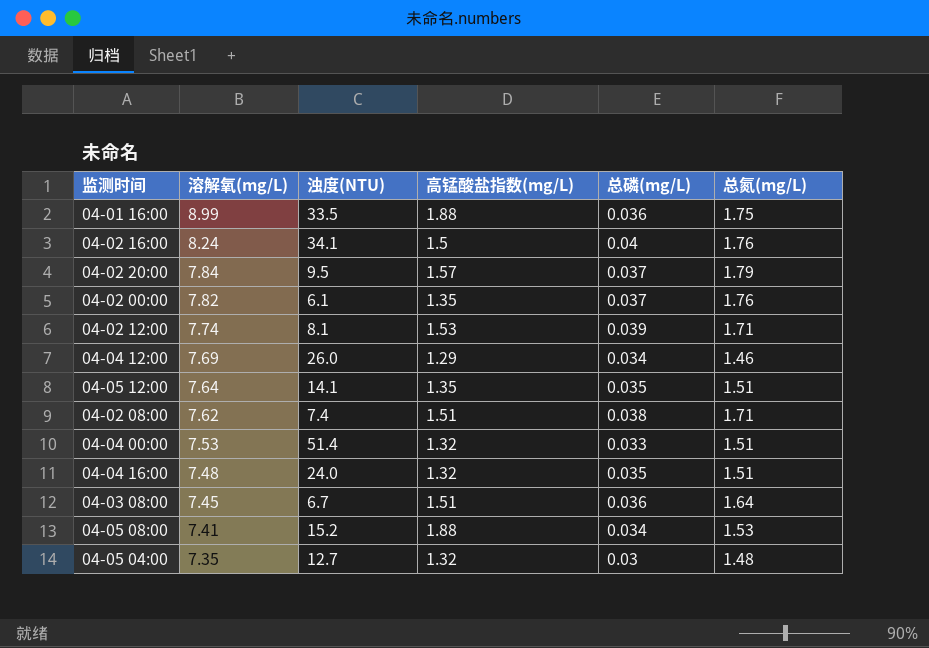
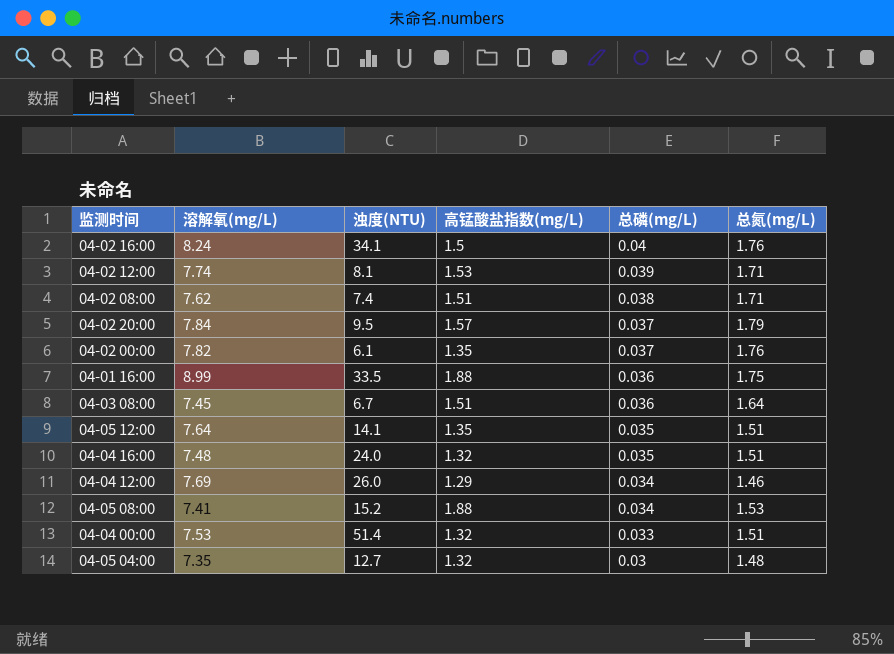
row order: 溶解氧(mg/L) descending -> 总磷(mg/L) descending

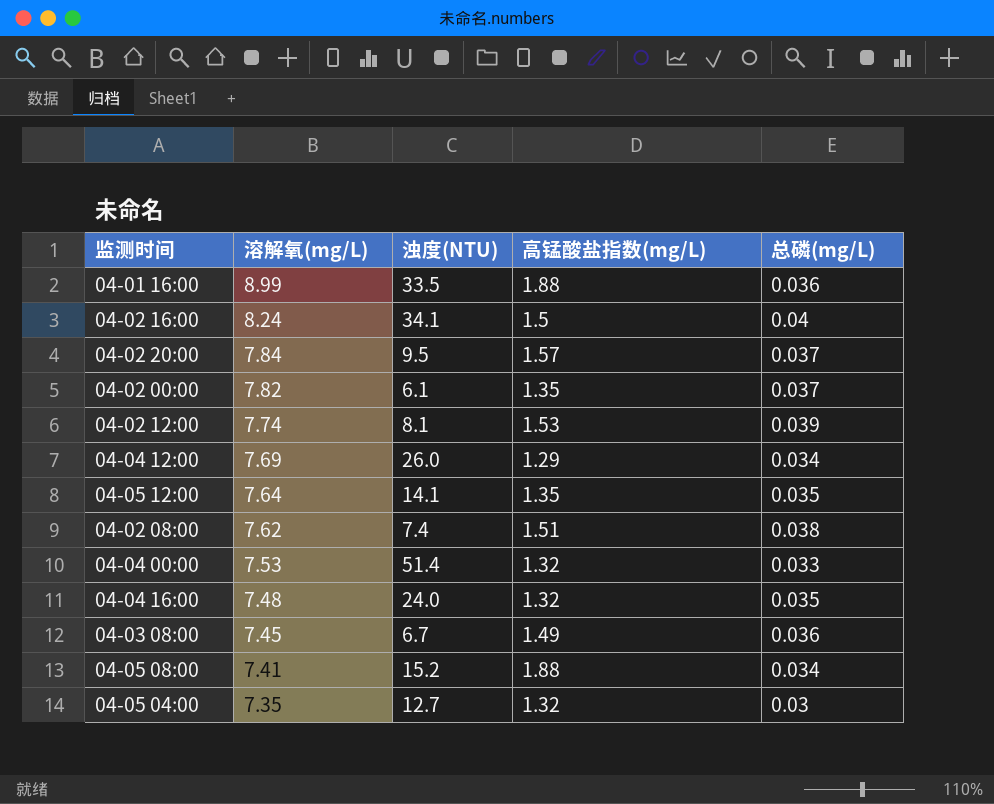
row order: 总磷(mg/L) descending -> 溶解氧(mg/L) descending
column 总氮(mg/L) | position: 6 -> none
04-03 08:00 | 高锰酸盐指数(mg/L): 1.51 -> 1.49

